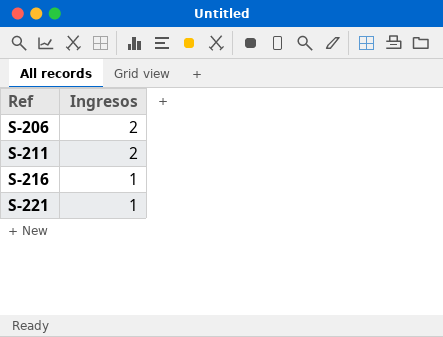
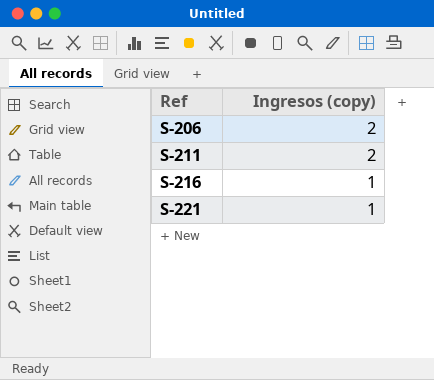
column name: Ingresos -> Ingresos (copy)

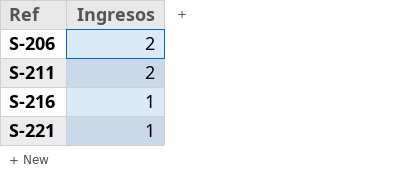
column name: Ingresos (copy) -> Ingresos

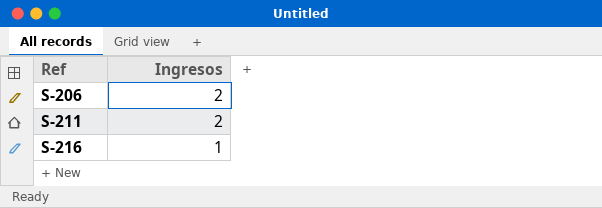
row S-221: 1 -> none

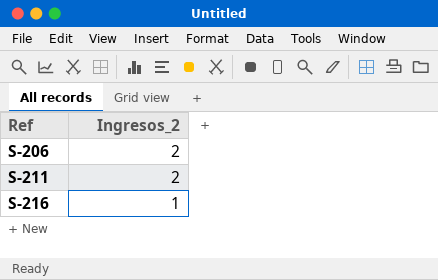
column name: Ingresos -> Ingresos_2

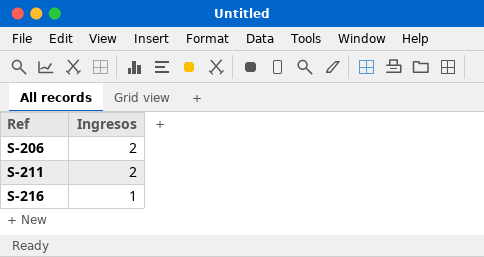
column name: Ingresos_2 -> Ingresos

